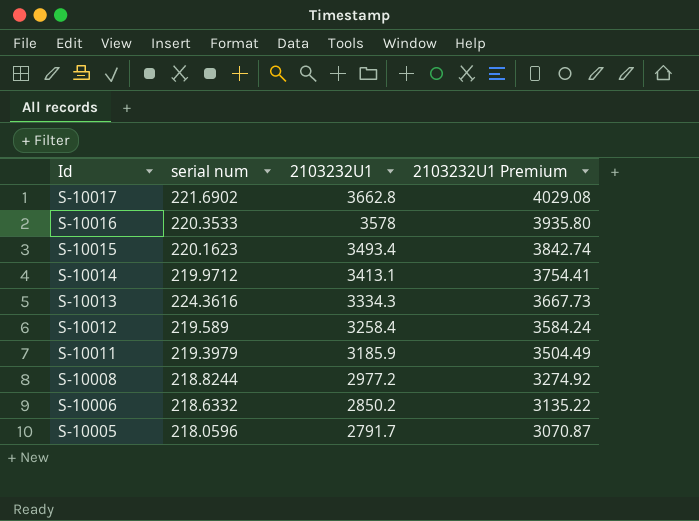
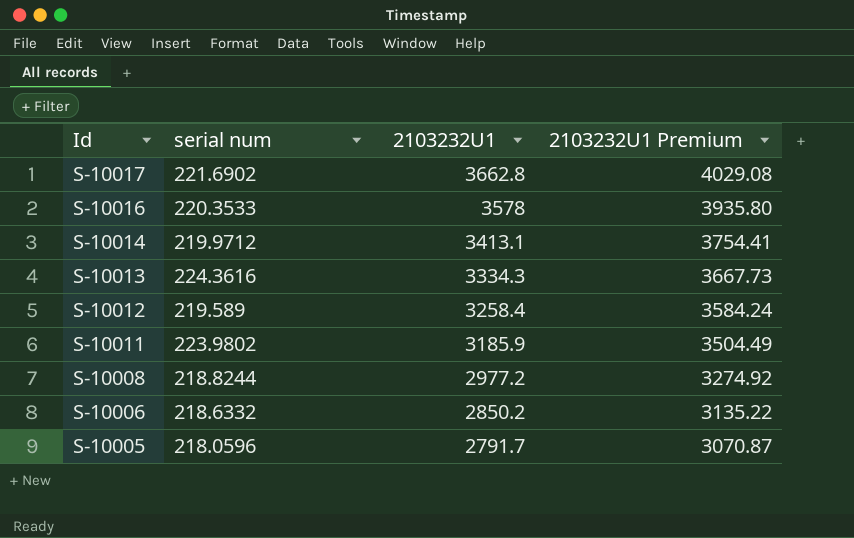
row S-10015: 220.1623 | 3493.4 | 3842.74 -> none
S-10011 | serial num: 219.3979 -> 223.9802

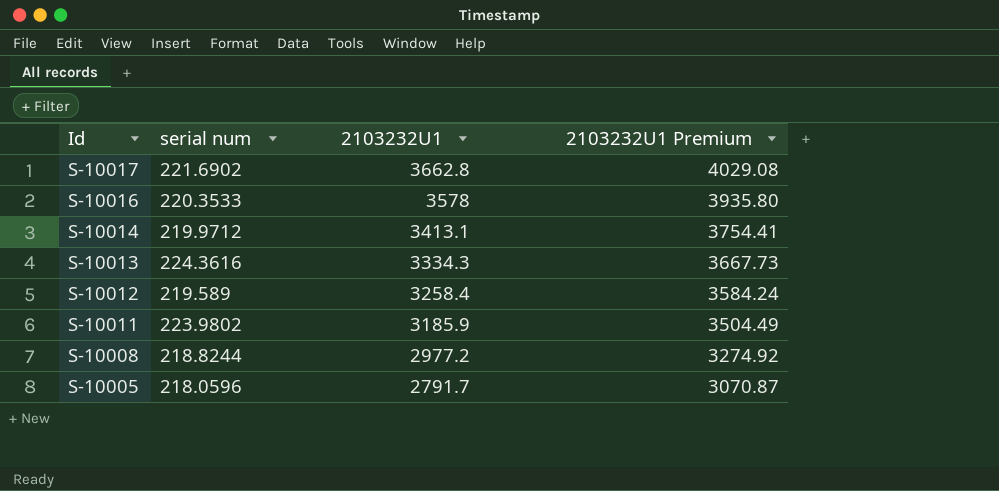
row S-10006: 218.6332 | 2850.2 | 3135.22 -> none

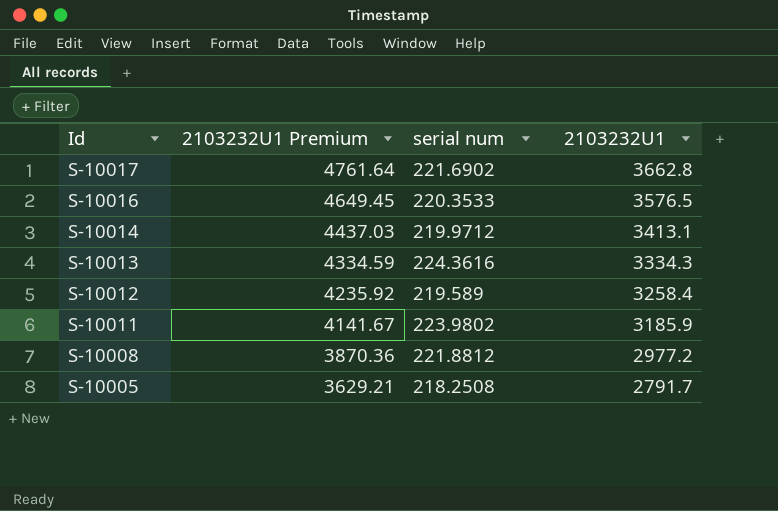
column 2103232U1 Premium | formula: [2103232U1] * 1.1 -> [2103232U1] * 1.3
column 2103232U1 Premium | position: 4 -> 2
S-10016 | 2103232U1: 3578 -> 3576.5
S-10008 | serial num: 218.8244 -> 221.8812
S-10005 | serial num: 218.0596 -> 218.2508

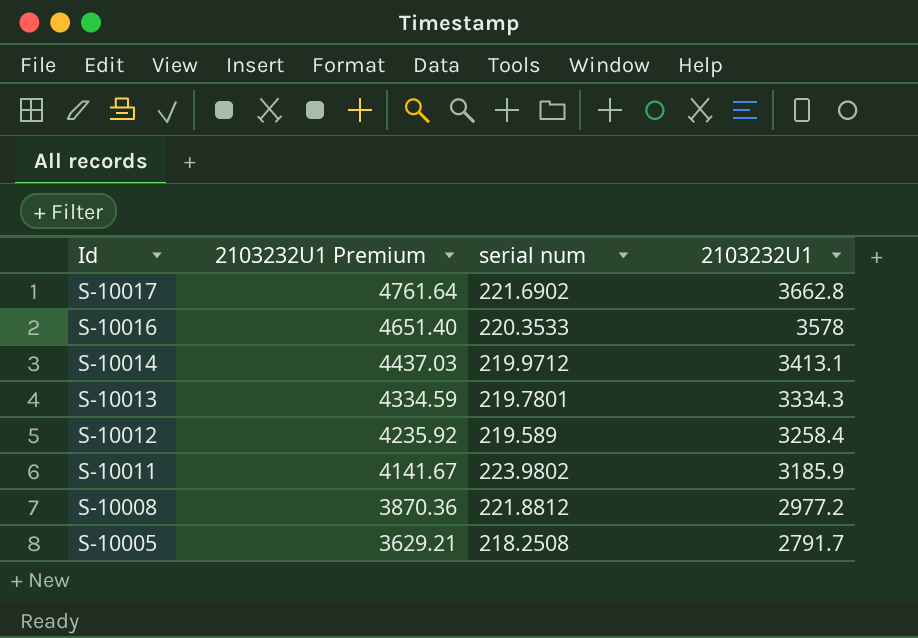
S-10016 | 2103232U1 Premium: 4649.45 -> 4651.40
S-10016 | 2103232U1: 3576.5 -> 3578
S-10013 | serial num: 224.3616 -> 219.7801

